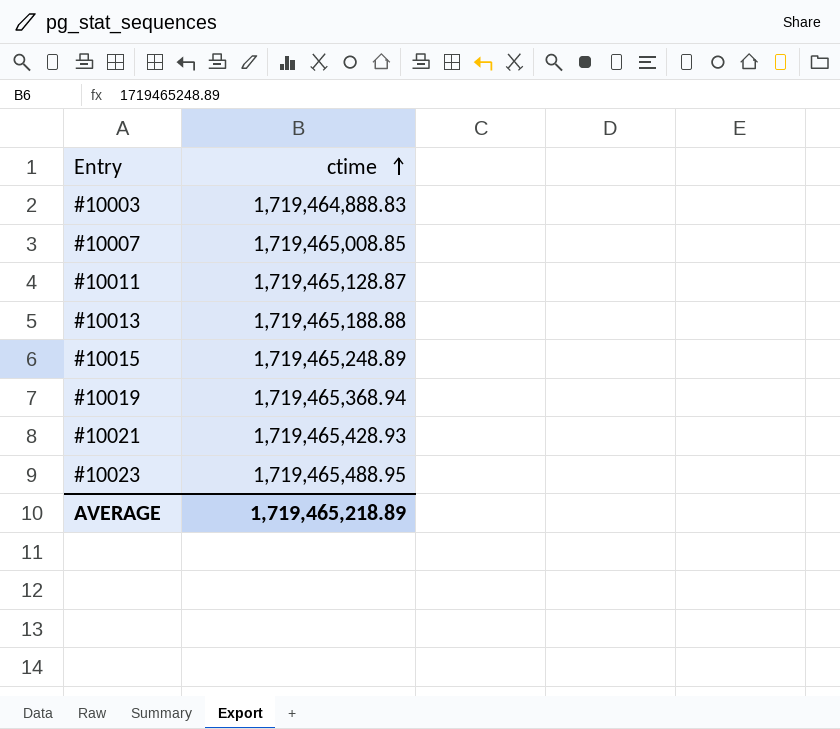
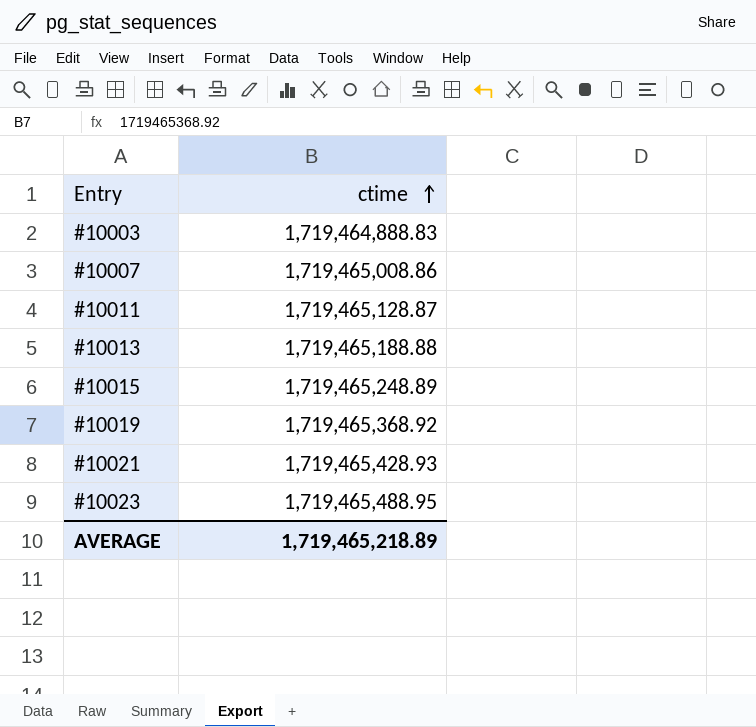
#10007 | ctime: 1,719,465,008.85 -> 1,719,465,008.86
#10019 | ctime: 1,719,465,368.94 -> 1,719,465,368.92

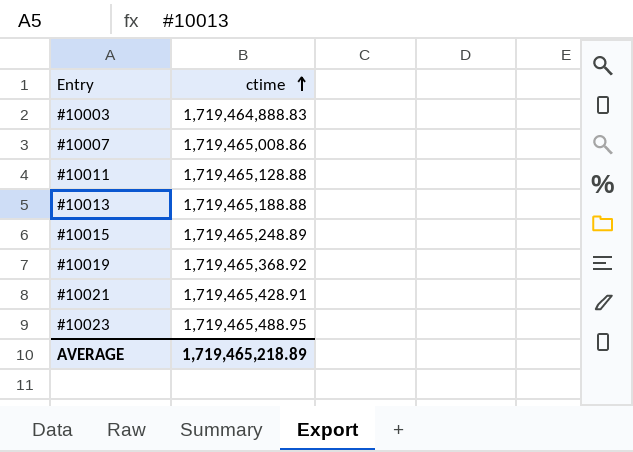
#10011 | ctime: 1,719,465,128.87 -> 1,719,465,128.88
#10021 | ctime: 1,719,465,428.93 -> 1,719,465,428.91

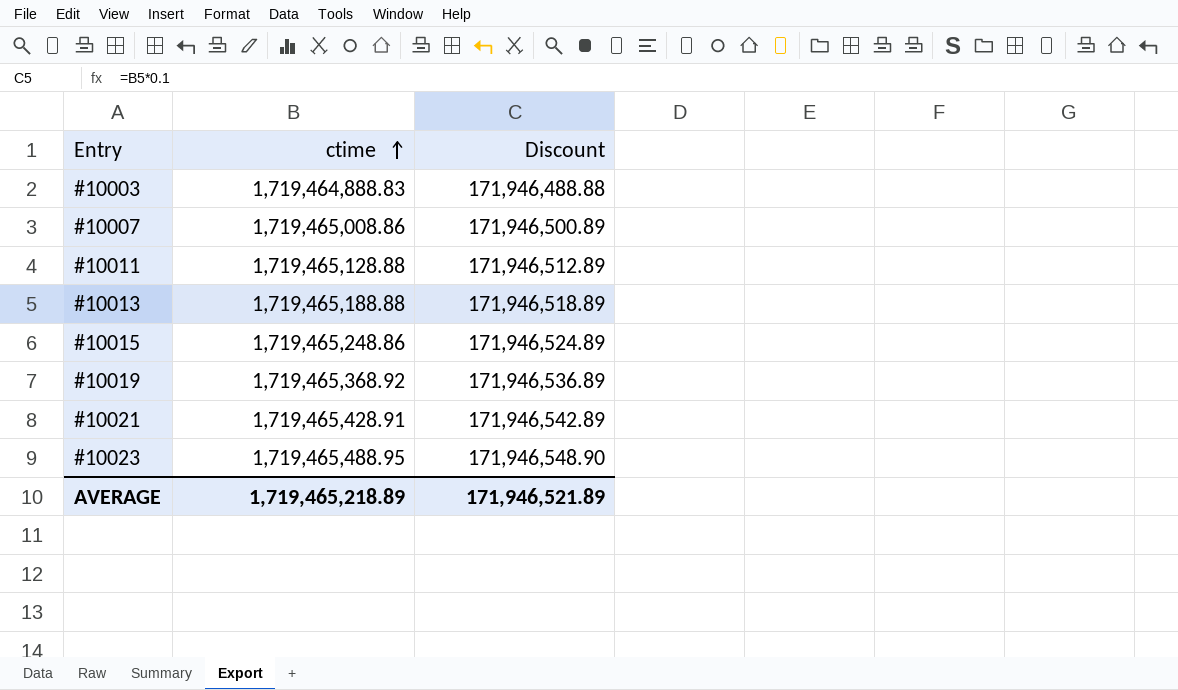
column Discount | formula: none -> [ctime] * 0.1
#10015 | ctime: 1,719,465,248.89 -> 1,719,465,248.86

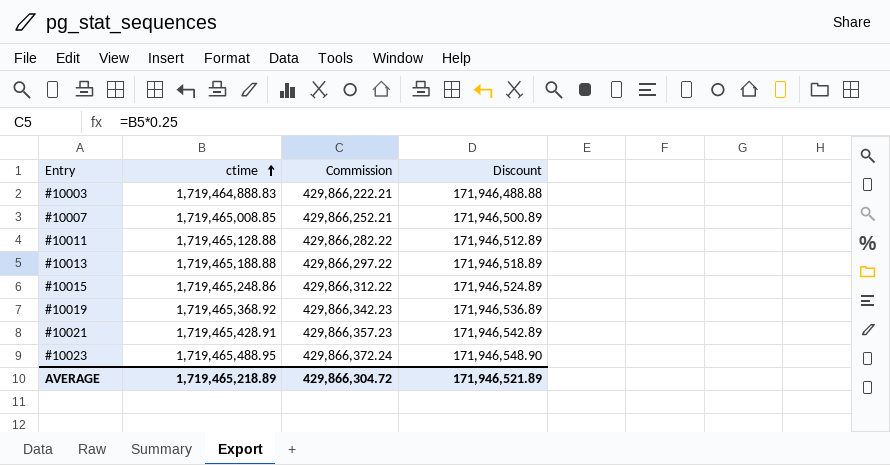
column Commission | formula: none -> [ctime] * 0.25
#10007 | ctime: 1,719,465,008.86 -> 1,719,465,008.85

